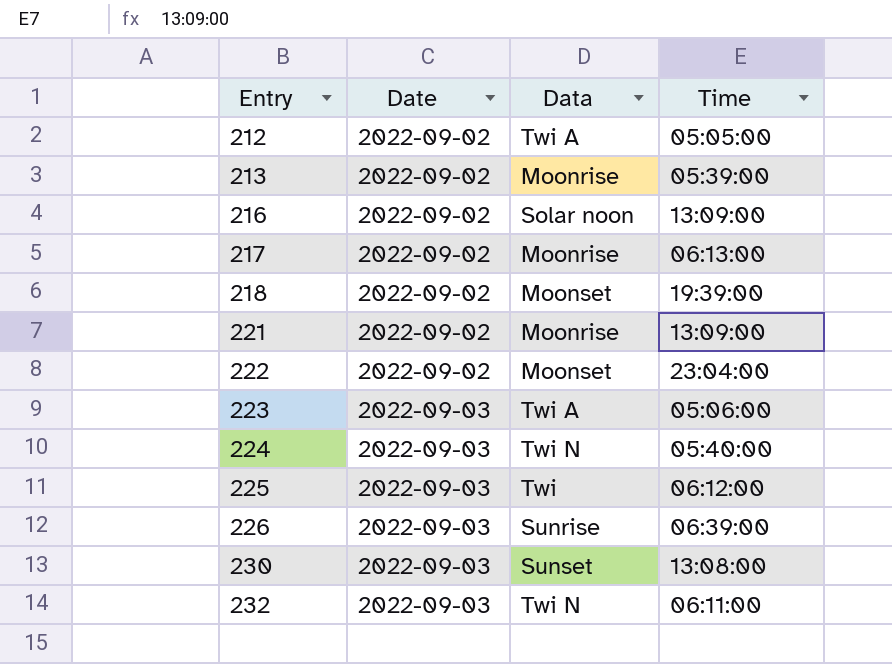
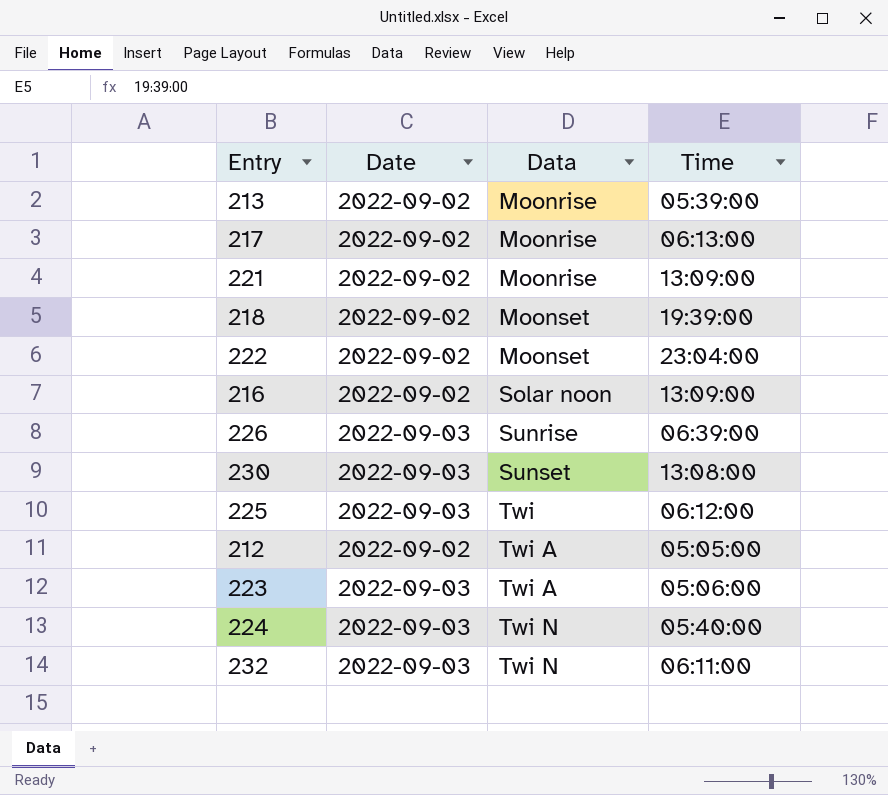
row order: Entry ascending -> Data ascending

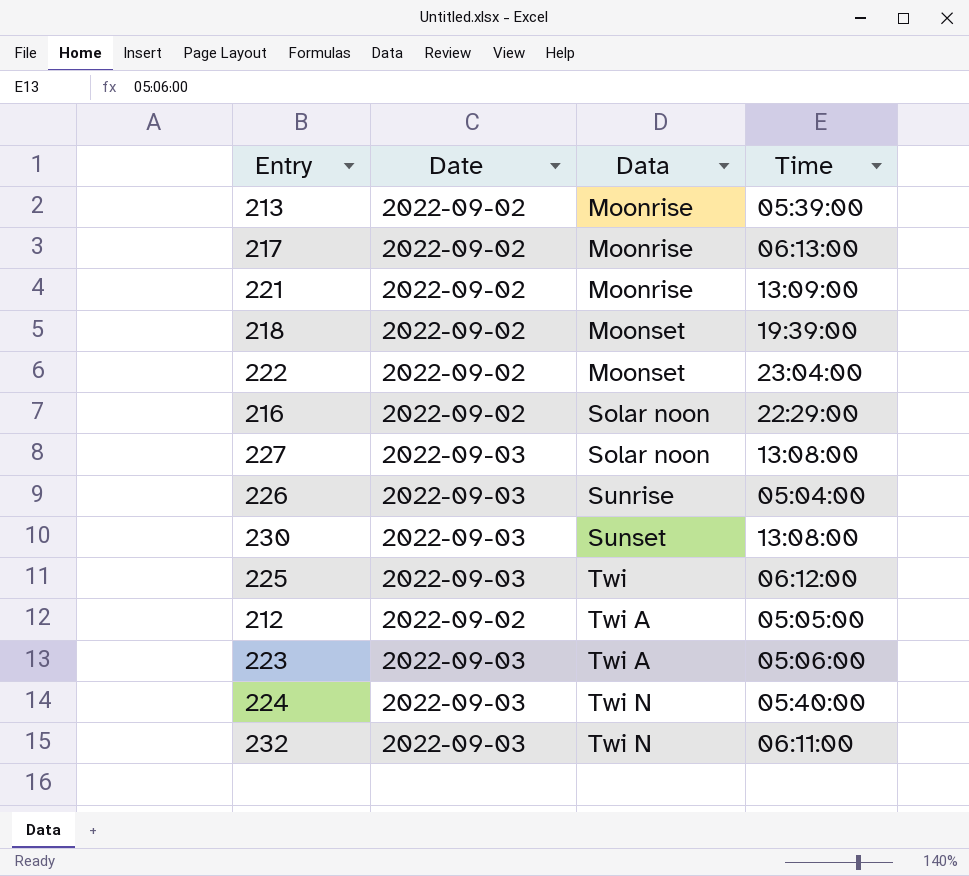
216 | Time: 13:09:00 -> 22:29:00
row 227: none -> 2022-09-03 | Solar noon | 13:08:00
226 | Time: 06:39:00 -> 05:04:00

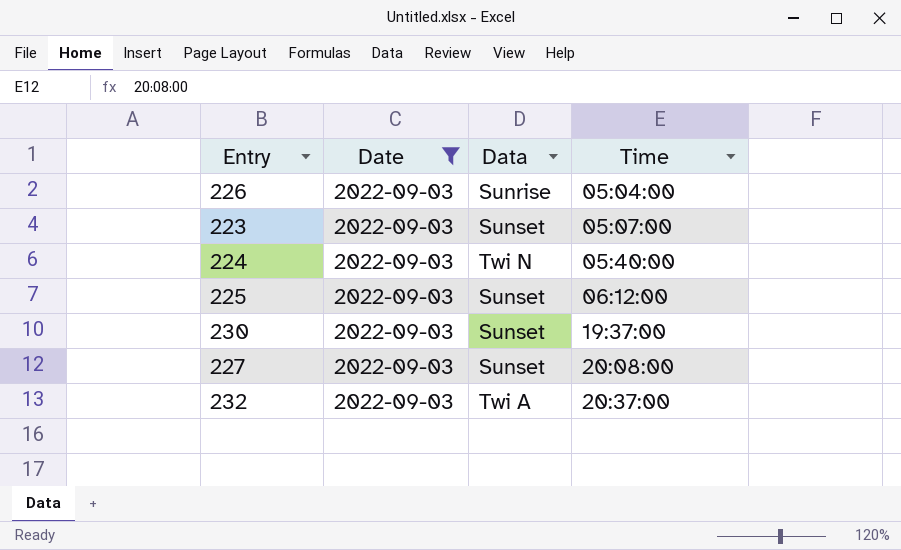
filter: none -> Date = 2022-09-03
row order: Data ascending -> Time ascending
223 | Data: Twi A -> Sunset
223 | Time: 05:06:00 -> 05:07:00
225 | Data: Twi -> Sunset
230 | Time: 13:08:00 -> 19:37:00
227 | Data: Solar noon -> Sunset
227 | Time: 13:08:00 -> 20:08:00
232 | Data: Twi N -> Twi A
232 | Time: 06:11:00 -> 20:37:00

